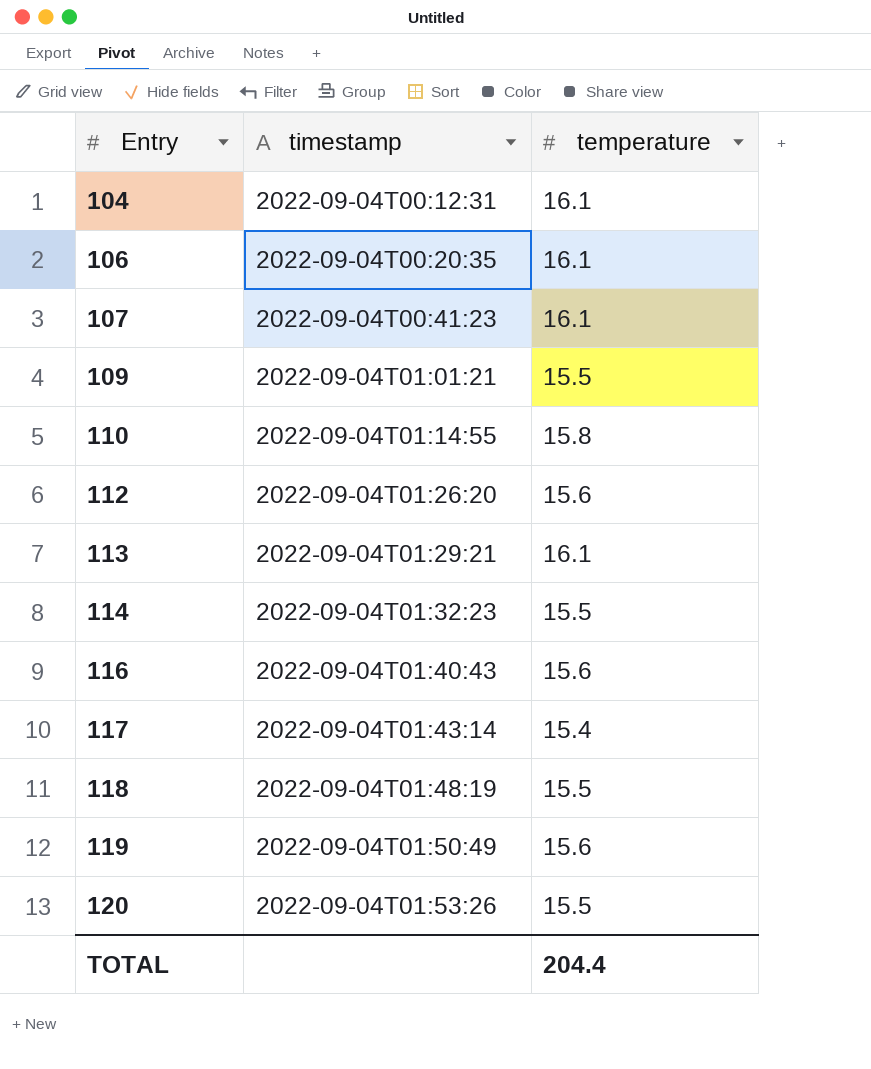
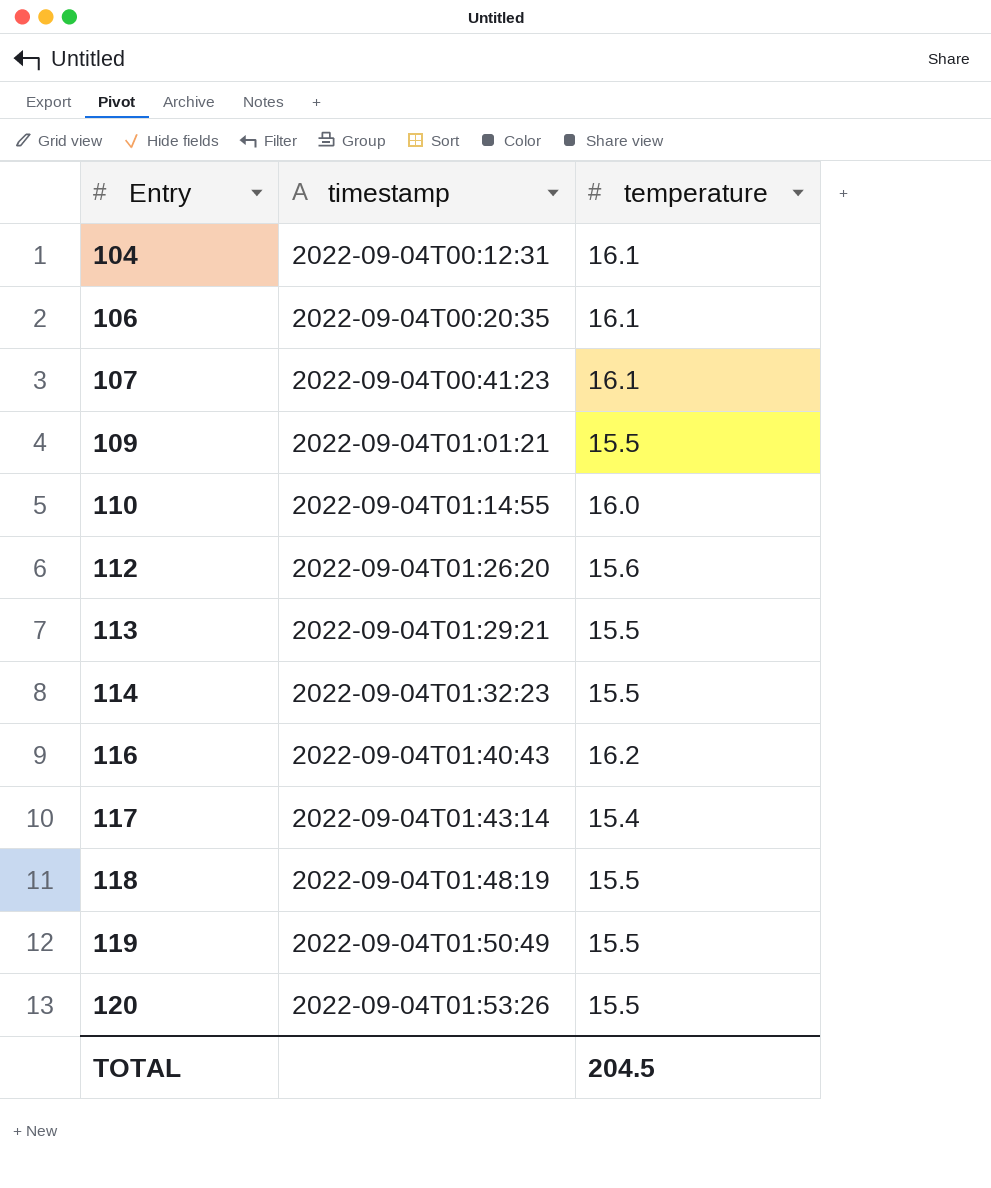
110 | temperature: 15.8 -> 16.0
113 | temperature: 16.1 -> 15.5
116 | temperature: 15.6 -> 16.2
119 | temperature: 15.6 -> 15.5
TOTAL | temperature: 204.4 -> 204.5

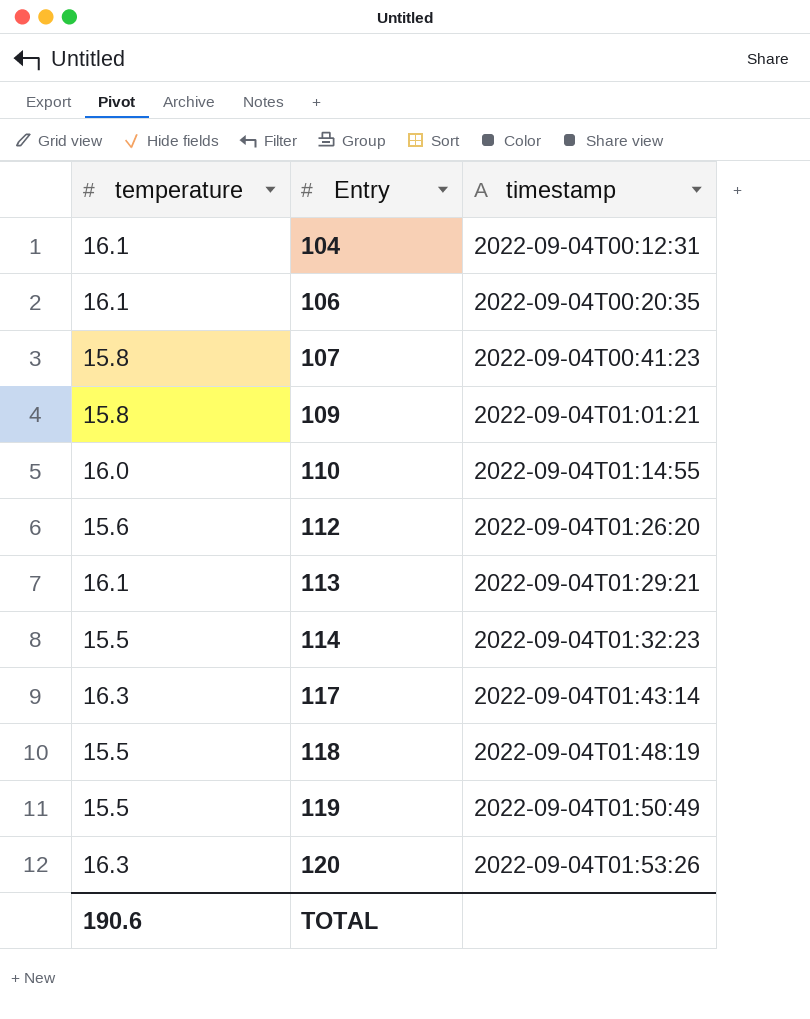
column temperature | position: 3 -> 1
row 116: 2022-09-04T01:40:43 | 16.2 -> none
107 | temperature: 16.1 -> 15.8
109 | temperature: 15.5 -> 15.8
113 | temperature: 15.5 -> 16.1
117 | temperature: 15.4 -> 16.3
120 | temperature: 15.5 -> 16.3
TOTAL | temperature: 204.5 -> 190.6

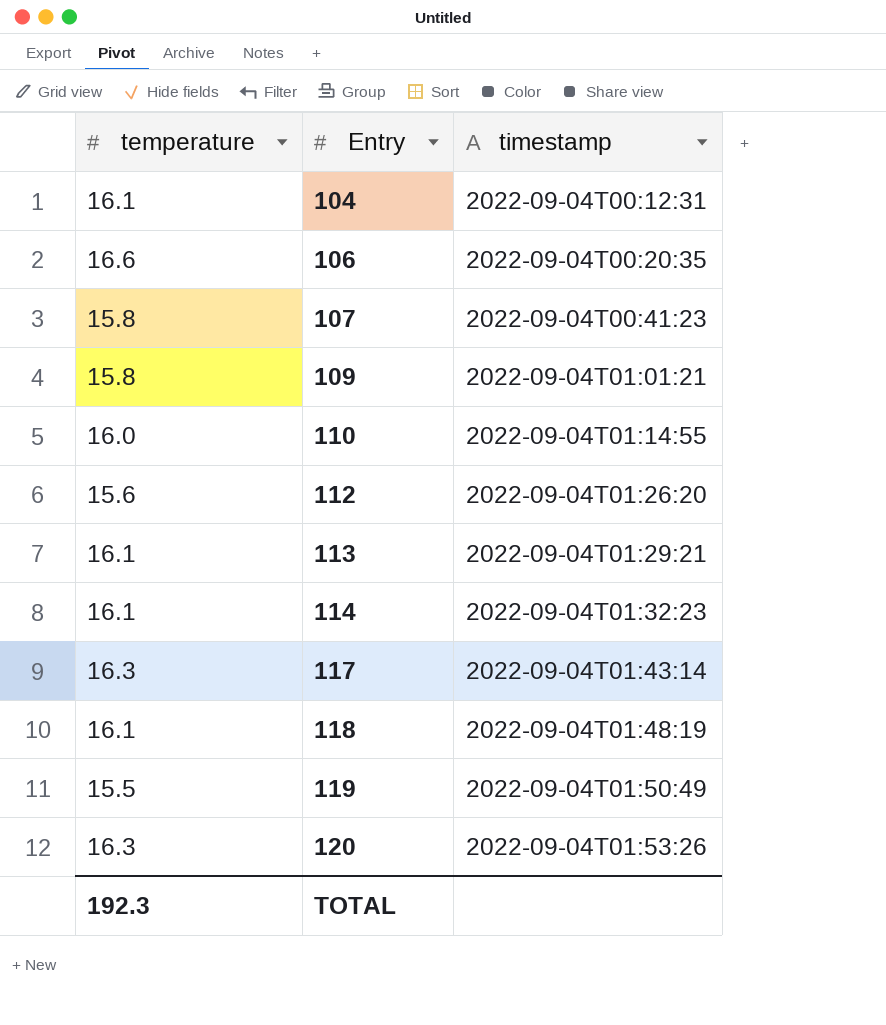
106 | temperature: 16.1 -> 16.6
114 | temperature: 15.5 -> 16.1
118 | temperature: 15.5 -> 16.1
TOTAL | temperature: 190.6 -> 192.3

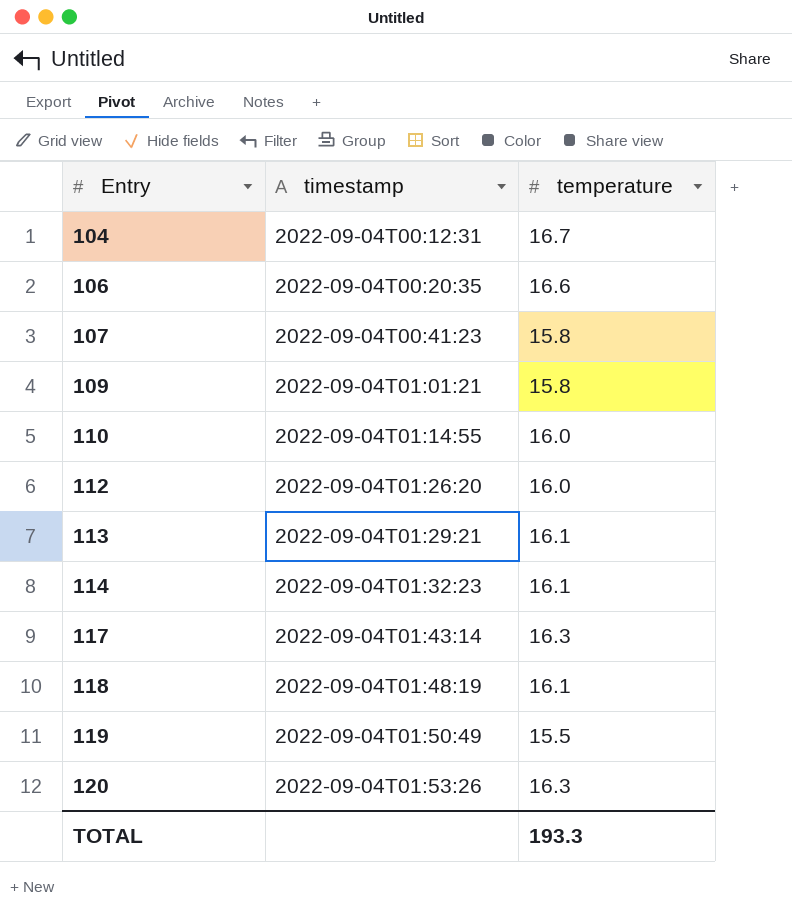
column temperature | position: 1 -> 3
104 | temperature: 16.1 -> 16.7
112 | temperature: 15.6 -> 16.0
TOTAL | temperature: 192.3 -> 193.3

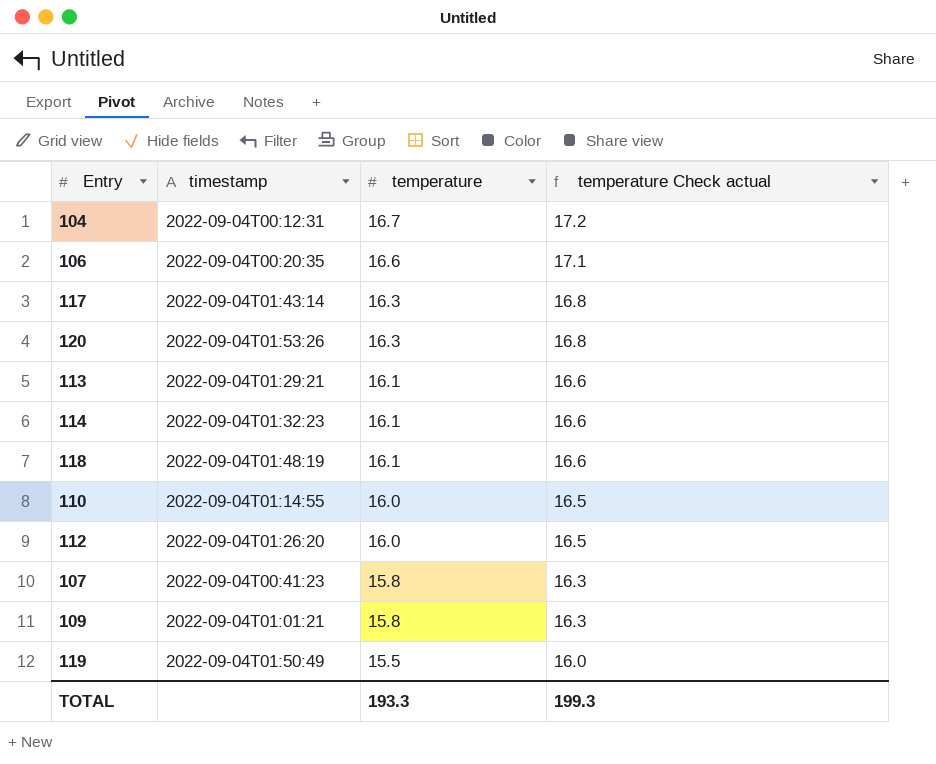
row order: Entry ascending -> temperature descending
column temperature Check actual | formula: none -> [temperature] * 1.03

